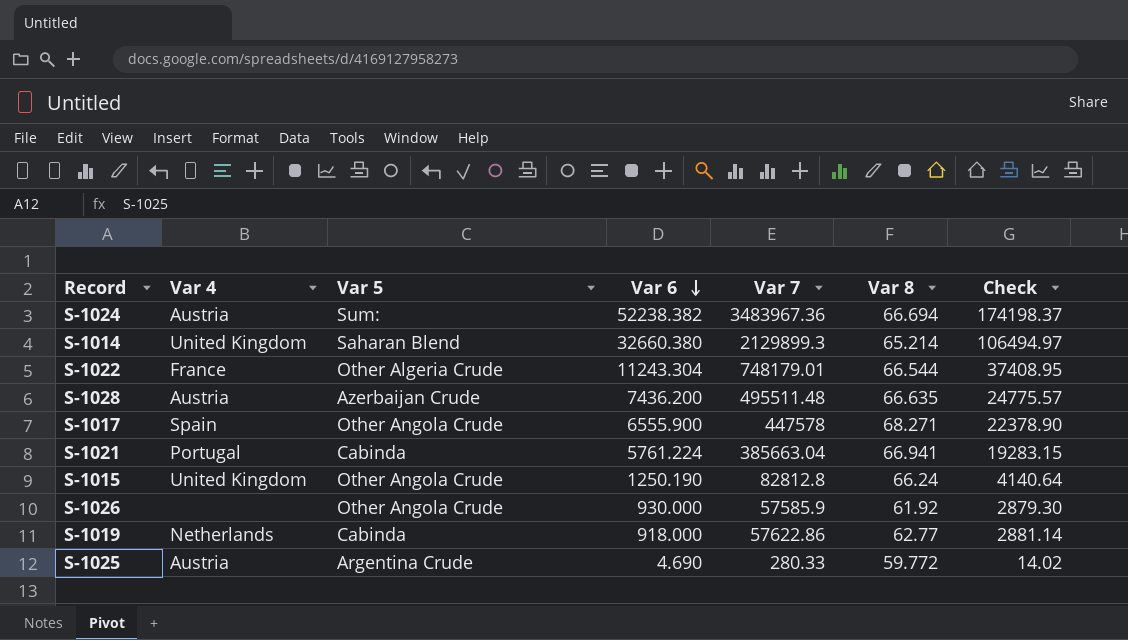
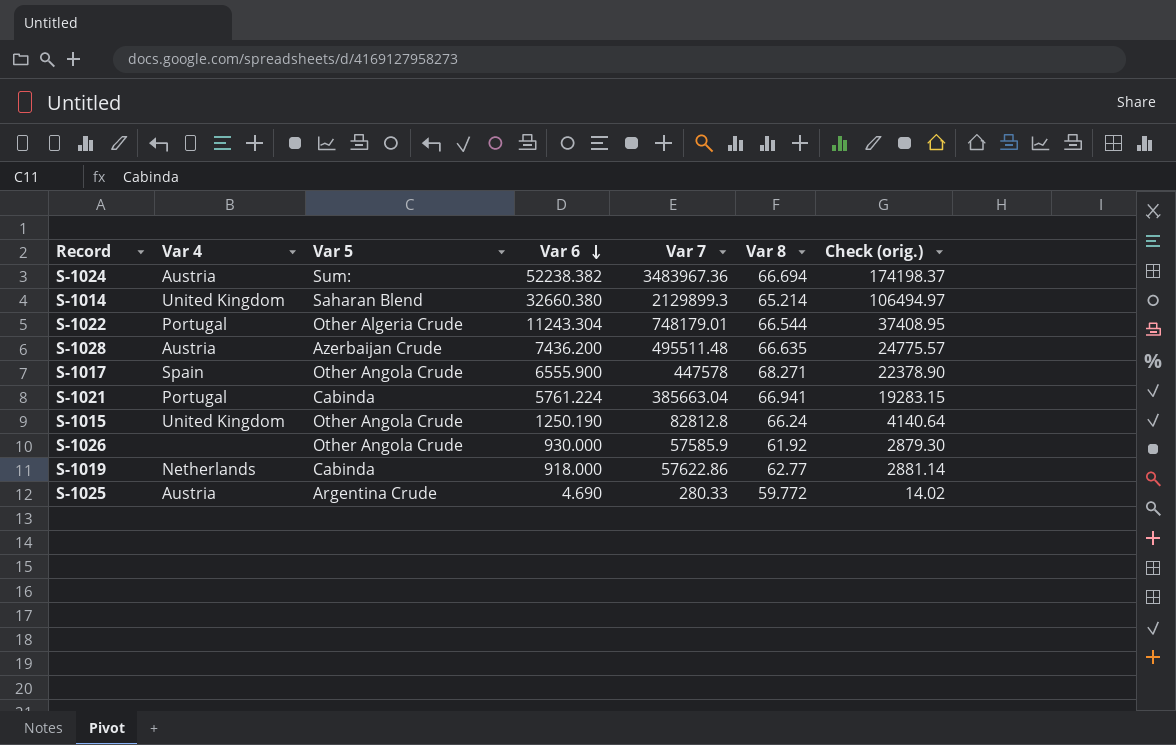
column name: Check -> Check (orig.)
S-1022 | Var 4: France -> Portugal

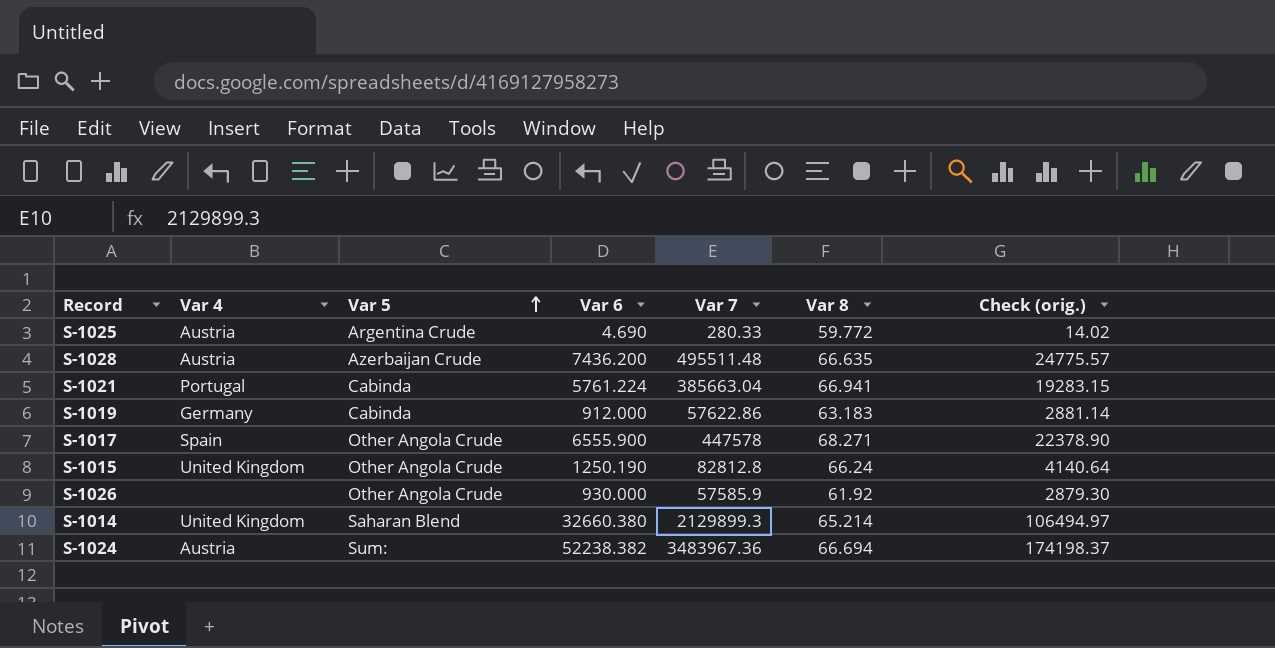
row order: Var 6 descending -> Var 5 ascending
row S-1022: Portugal | Other Algeria Crude | 11243.304 | 748179.01 | 66.544 | 37408.95 -> none
S-1019 | Var 4: Netherlands -> Germany
S-1019 | Var 6: 918.000 -> 912.000
S-1019 | Var 8: 62.77 -> 63.183

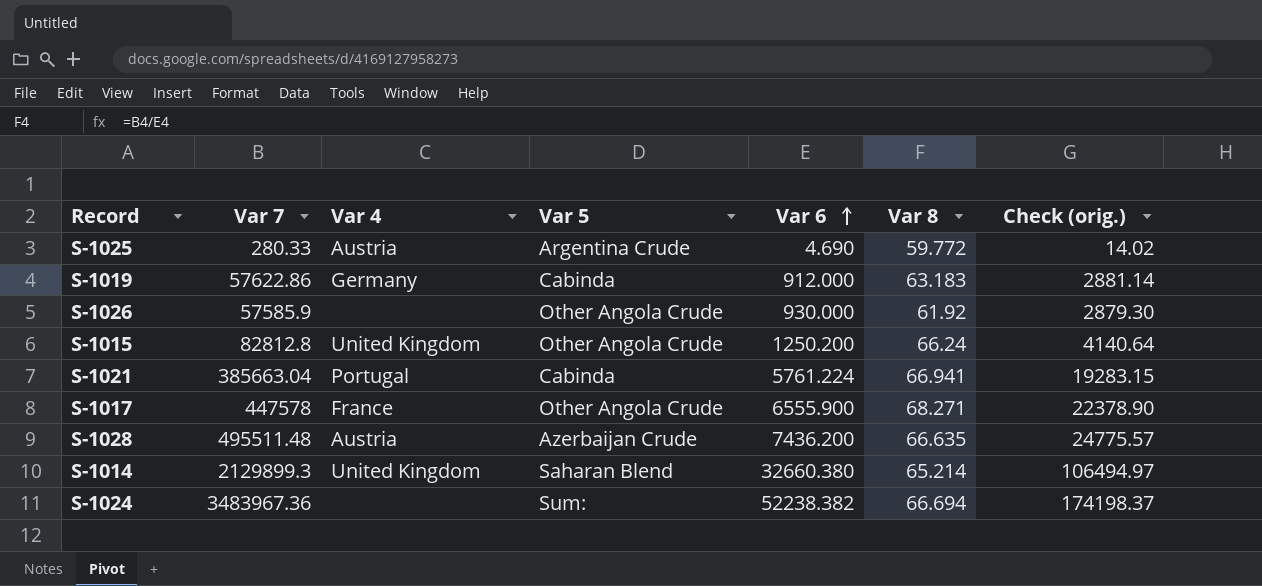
row order: Var 5 ascending -> Var 6 ascending
column Var 7 | position: 5 -> 2
S-1015 | Var 6: 1250.190 -> 1250.200
S-1017 | Var 4: Spain -> France
S-1024 | Var 4: Austria -> none

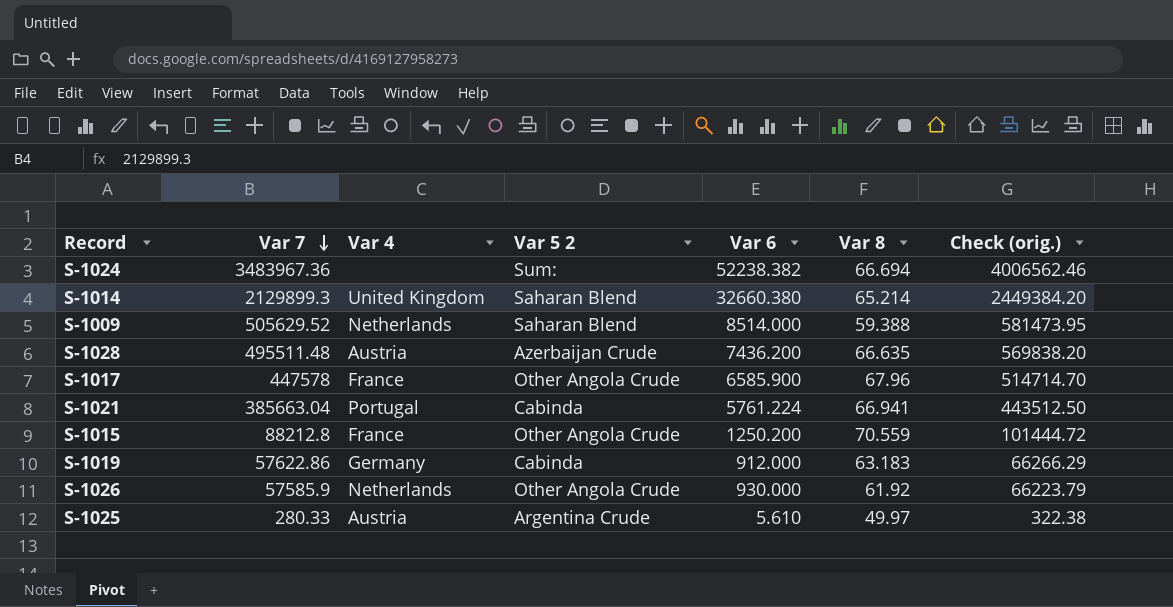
row order: Var 6 ascending -> Var 7 descending
column name: Var 5 -> Var 5 2
column Check (orig.) | formula: [Var 7] * 0.05 -> [Var 7] * 1.15
row S-1009: none -> 505629.52 | Netherlands | Saharan Blend | 8514.000 | 59.388 | 581473.95
S-1017 | Var 6: 6555.900 -> 6585.900
S-1017 | Var 8: 68.271 -> 67.96
S-1015 | Var 7: 82812.8 -> 88212.8
S-1015 | Var 4: United Kingdom -> France
S-1015 | Var 8: 66.24 -> 70.559
S-1026 | Var 4: none -> Netherlands
S-1025 | Var 6: 4.690 -> 5.610
S-1025 | Var 8: 59.772 -> 49.97

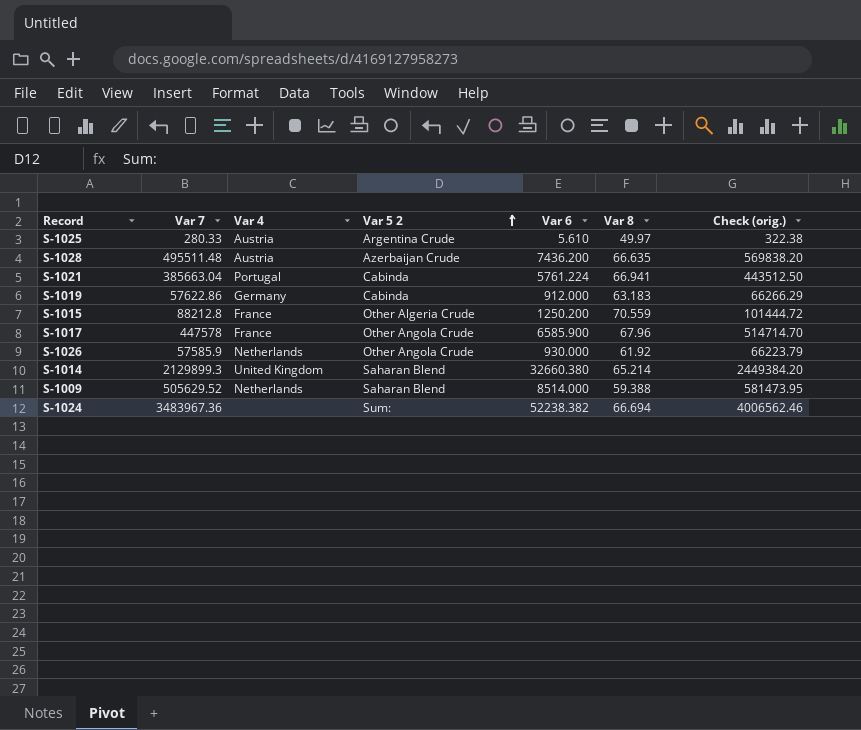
row order: Var 7 descending -> Var 5 2 ascending
S-1015 | Var 5 2: Other Angola Crude -> Other Algeria Crude

